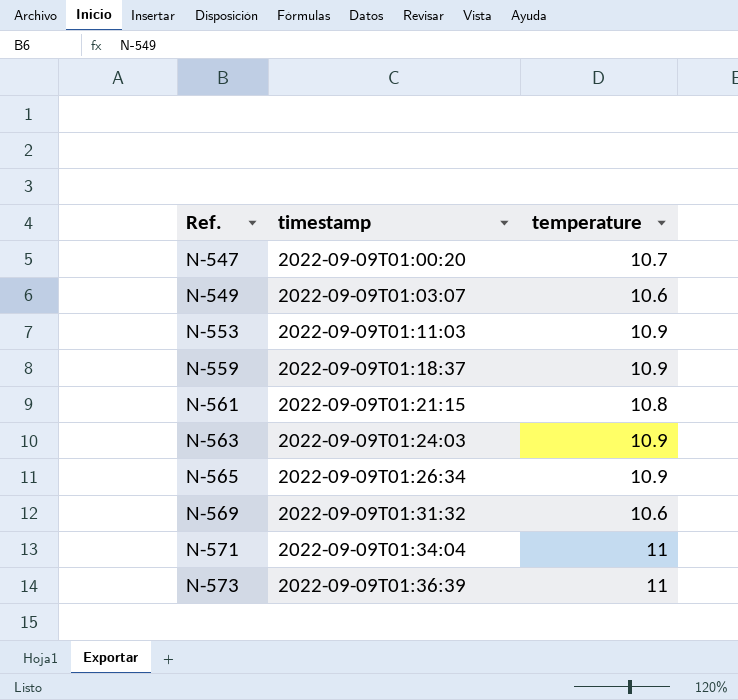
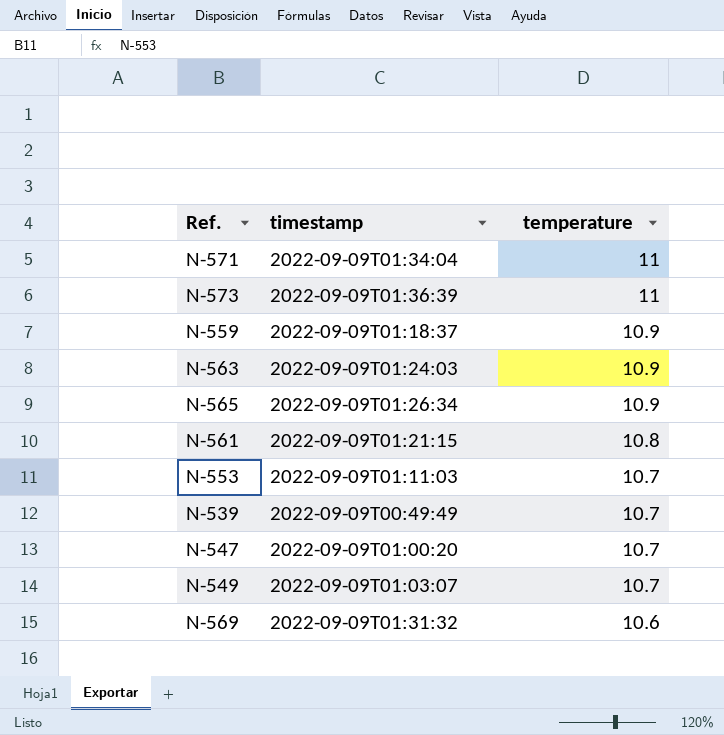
row order: Ref. ascending -> temperature descending
N-553 | temperature: 10.9 -> 10.7
row N-539: none -> 2022-09-09T00:49:49 | 10.7
N-549 | temperature: 10.6 -> 10.7

